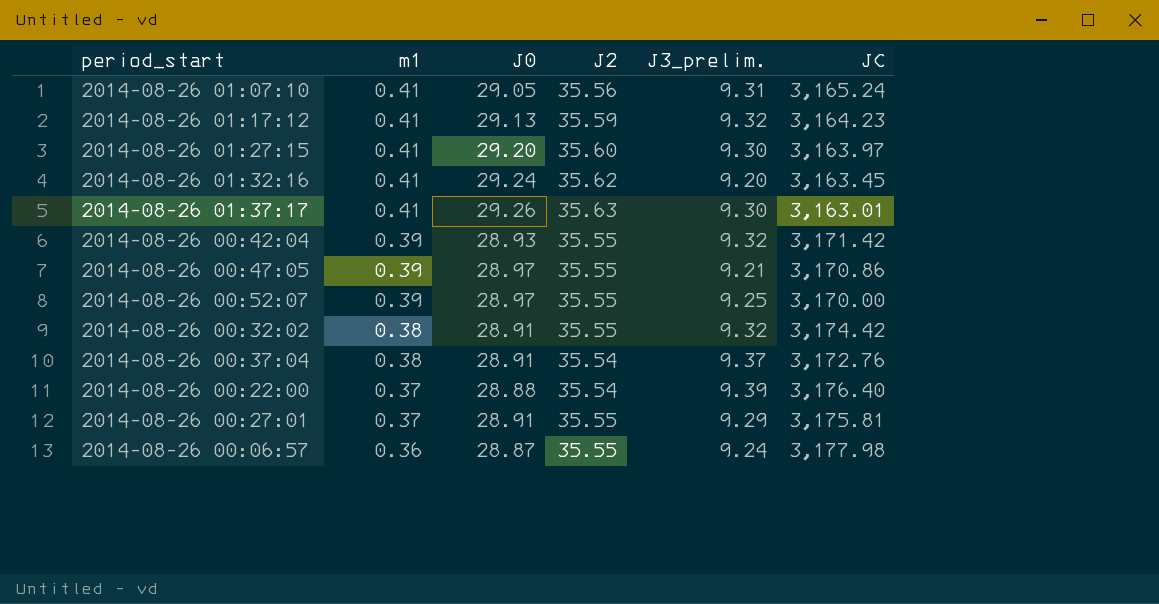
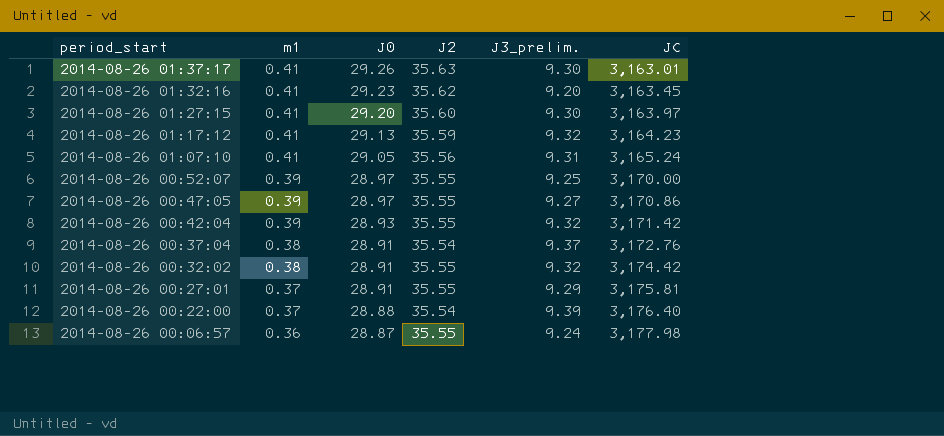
row order: m1 descending -> period_start descending
2014-08-26 01:32:16 | J0: 29.24 -> 29.23
2014-08-26 00:47:05 | J3_prelim.: 9.21 -> 9.27

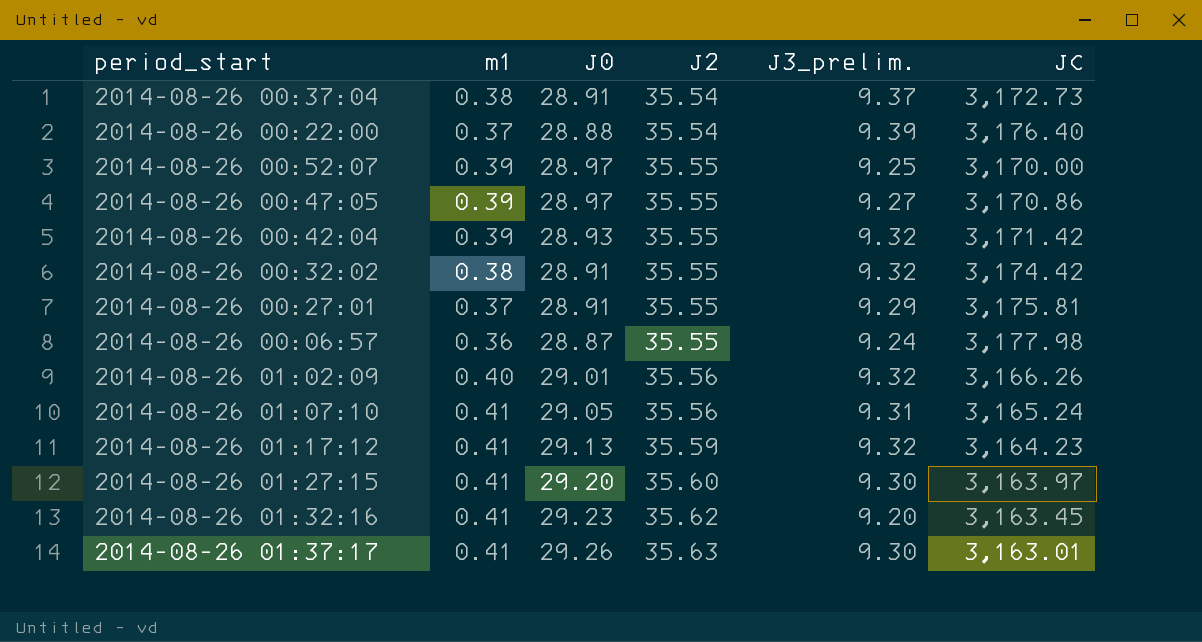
row order: period_start descending -> J2 ascending
2014-08-26 00:37:04 | JC: 3,172.76 -> 3,172.73
row 2014-08-26 01:02:09: none -> 0.40 | 29.01 | 35.56 | 9.32 | 3,166.26

